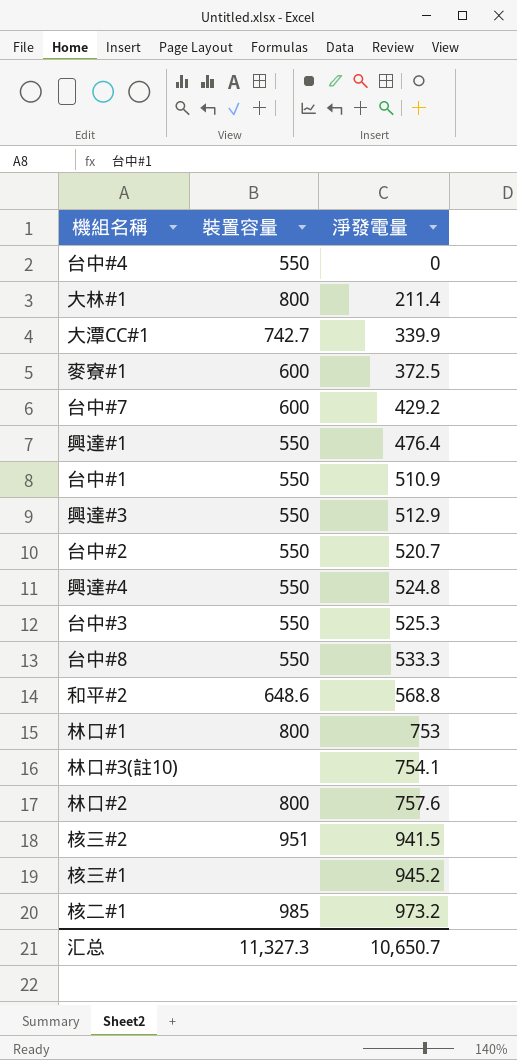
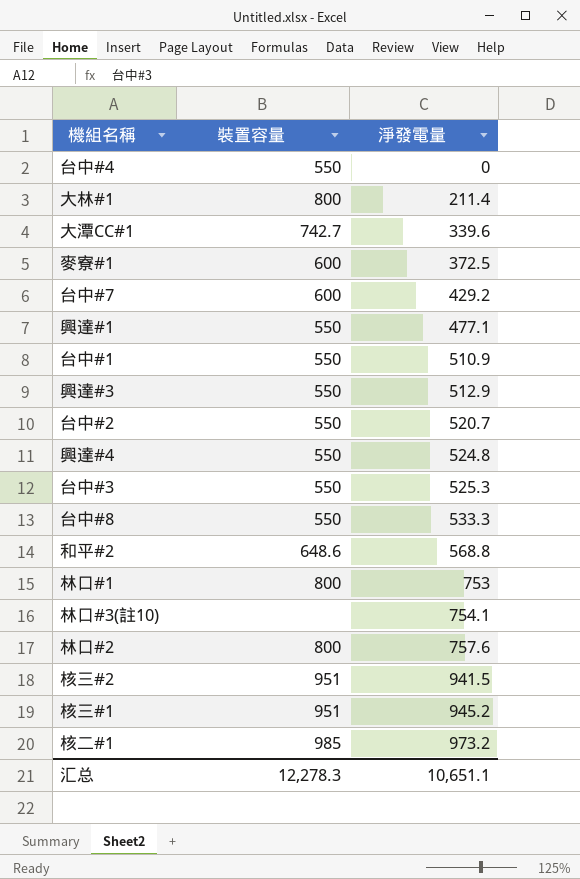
大潭CC#1 | 淨發電量: 339.9 -> 339.6
興達#1 | 淨發電量: 476.4 -> 477.1
核三#1 | 裝置容量: none -> 951
汇总 | 裝置容量: 11,327.3 -> 12,278.3
汇总 | 淨發電量: 10,650.7 -> 10,651.1

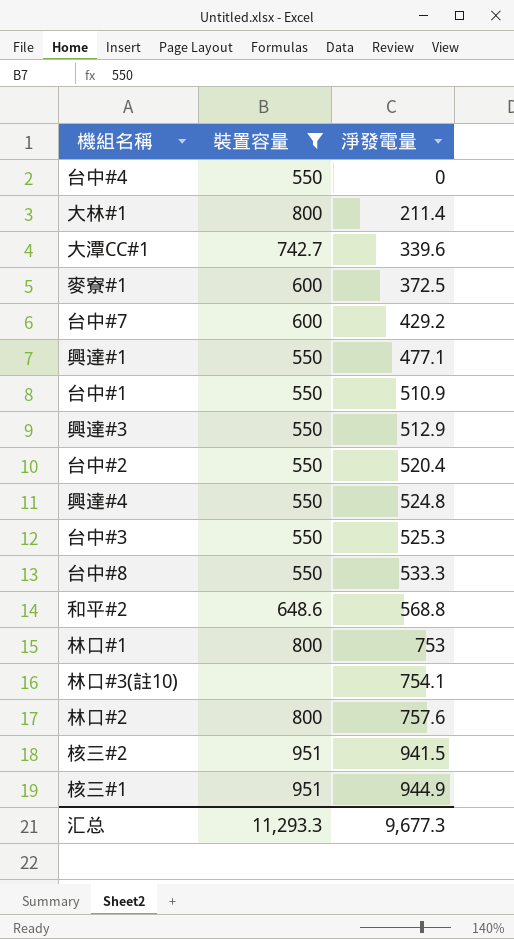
filter: none -> 裝置容量 != 985
台中#2 | 淨發電量: 520.7 -> 520.4
核三#1 | 淨發電量: 945.2 -> 944.9
汇总 | 裝置容量: 12,278.3 -> 11,293.3
汇总 | 淨發電量: 10,651.1 -> 9,677.3

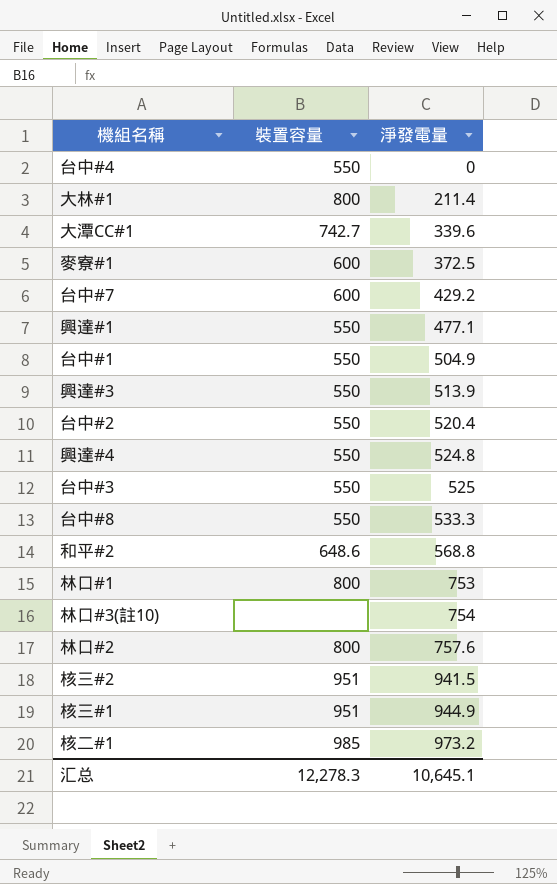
filter: 裝置容量 != 985 -> none
台中#1 | 淨發電量: 510.9 -> 504.9
興達#3 | 淨發電量: 512.9 -> 513.9
台中#3 | 淨發電量: 525.3 -> 525
林口#3(註10) | 淨發電量: 754.1 -> 754
汇总 | 裝置容量: 11,293.3 -> 12,278.3
汇总 | 淨發電量: 9,677.3 -> 10,645.1

